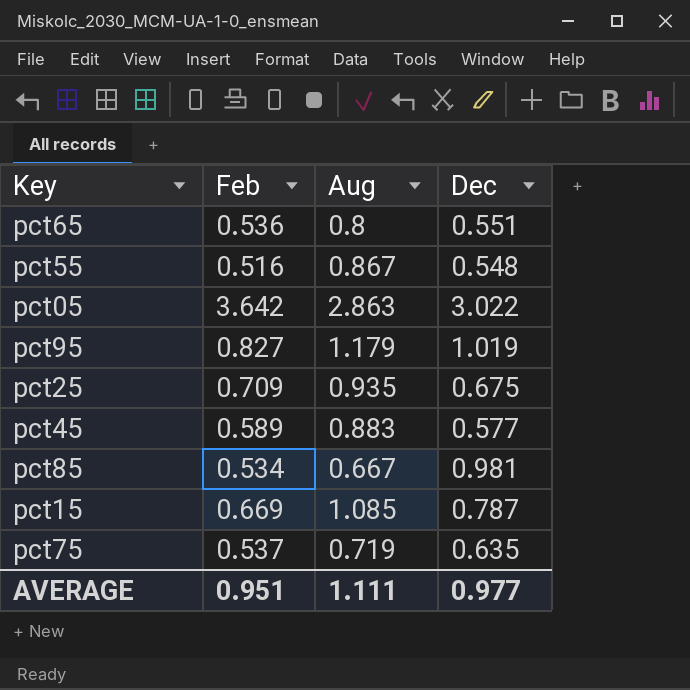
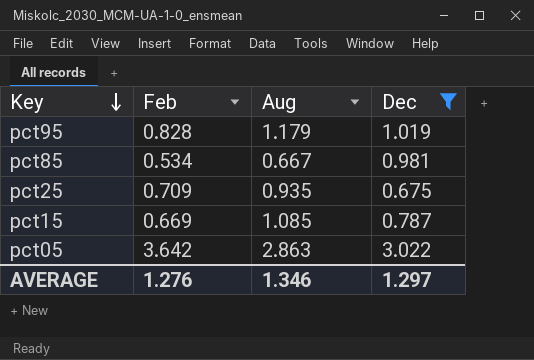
filter: none -> Dec >= 0.675
row order: none -> Key descending
pct95 | Feb: 0.827 -> 0.828
AVERAGE | Feb: 0.951 -> 1.276
AVERAGE | Aug: 1.111 -> 1.346
AVERAGE | Dec: 0.977 -> 1.297

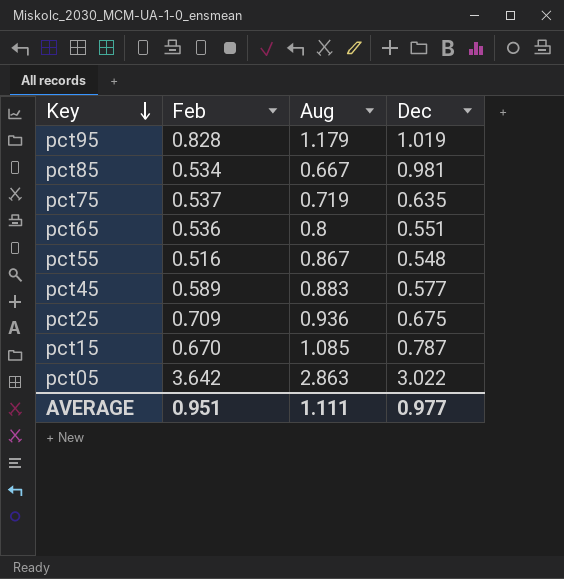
filter: Dec >= 0.675 -> none
pct25 | Aug: 0.935 -> 0.936
pct15 | Feb: 0.669 -> 0.670
AVERAGE | Feb: 1.276 -> 0.951
AVERAGE | Aug: 1.346 -> 1.111
AVERAGE | Dec: 1.297 -> 0.977

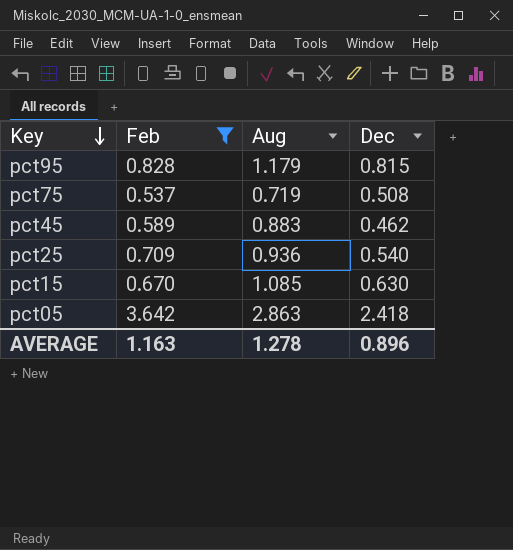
filter: none -> Feb >= 0.537
pct95 | Dec: 1.019 -> 0.815
pct75 | Dec: 0.635 -> 0.508
pct45 | Dec: 0.577 -> 0.462
pct25 | Dec: 0.675 -> 0.540
pct15 | Dec: 0.787 -> 0.630
pct05 | Dec: 3.022 -> 2.418
AVERAGE | Feb: 0.951 -> 1.163
AVERAGE | Aug: 1.111 -> 1.278
AVERAGE | Dec: 0.977 -> 0.896

